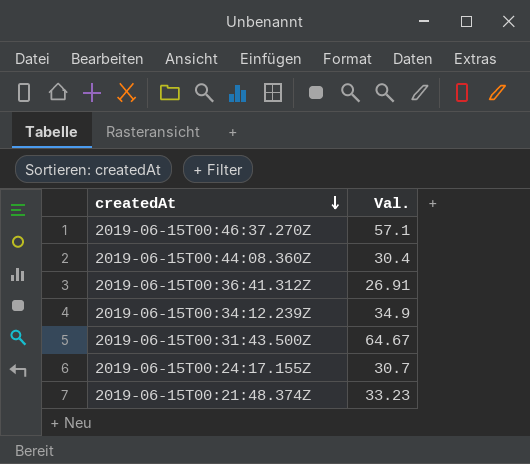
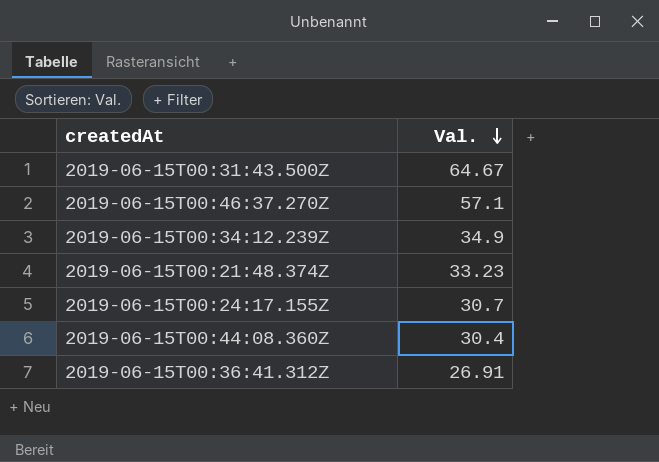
row order: createdAt descending -> Val. descending

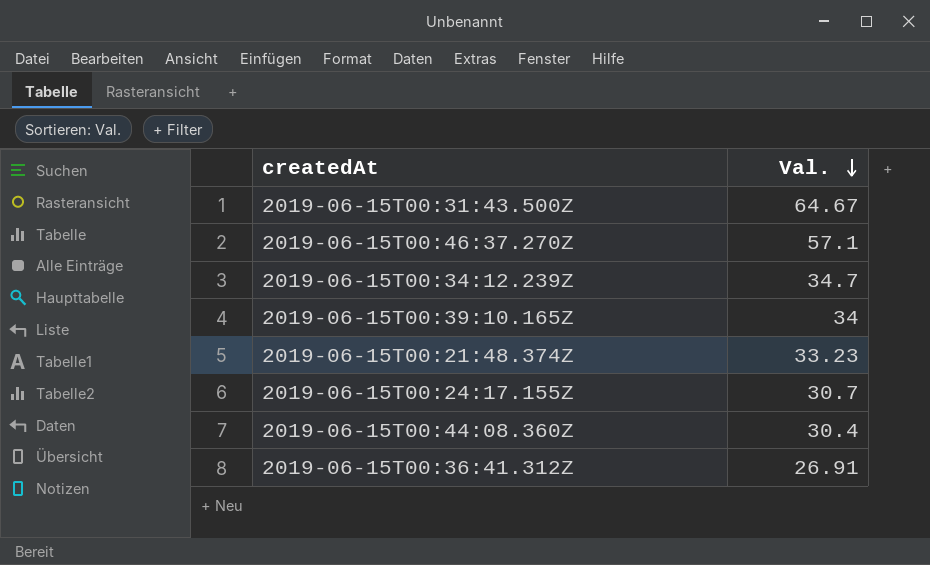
2019-06-15T00:34:12.239Z | Val.: 34.9 -> 34.7
row 2019-06-15T00:39:10.165Z: none -> 34

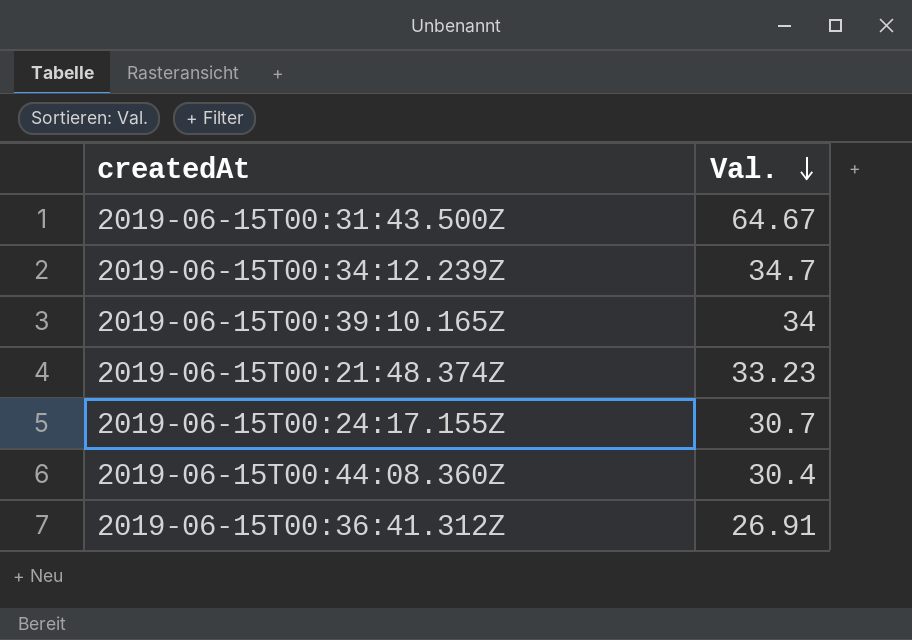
row 2019-06-15T00:46:37.270Z: 57.1 -> none

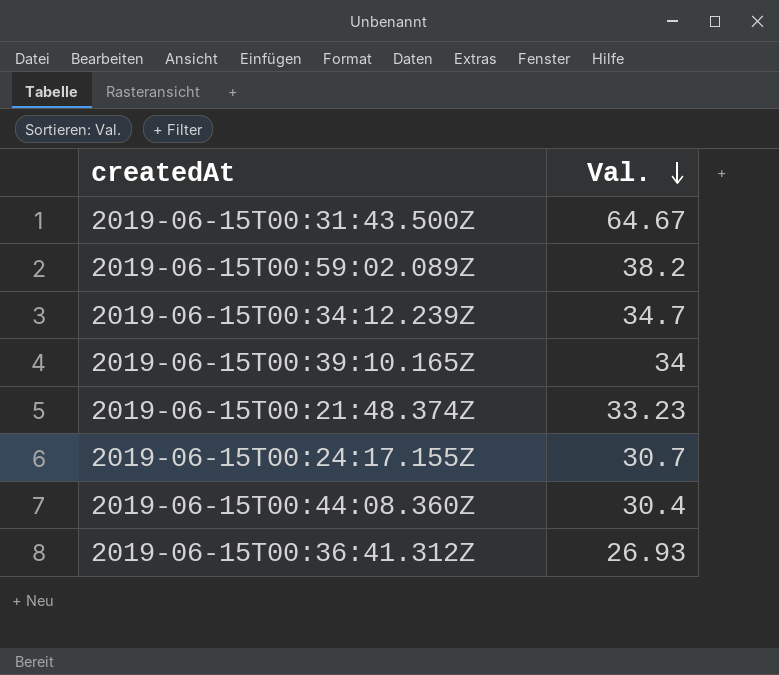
row 2019-06-15T00:59:02.089Z: none -> 38.2
2019-06-15T00:36:41.312Z | Val.: 26.91 -> 26.93

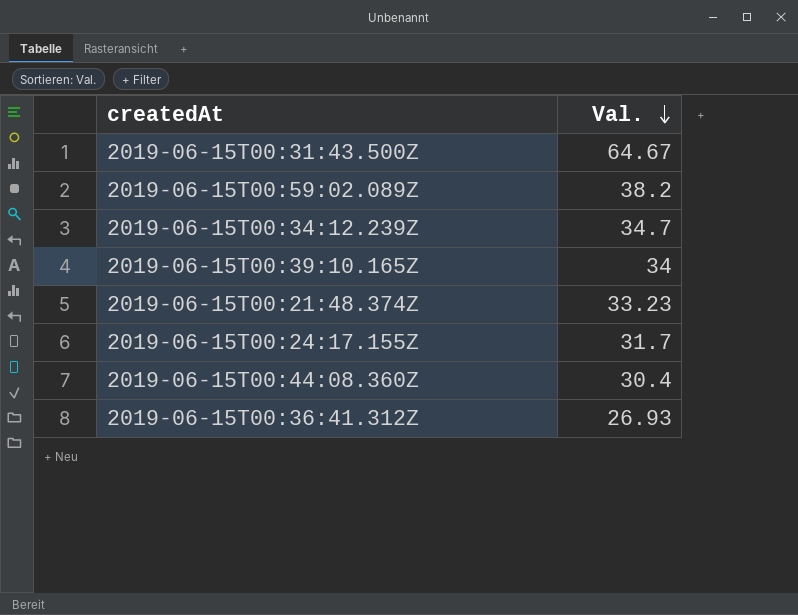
2019-06-15T00:24:17.155Z | Val.: 30.7 -> 31.7

